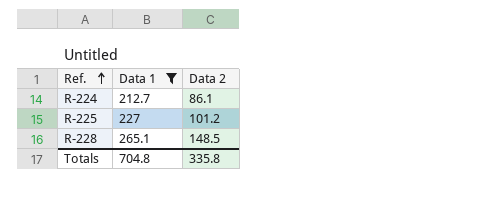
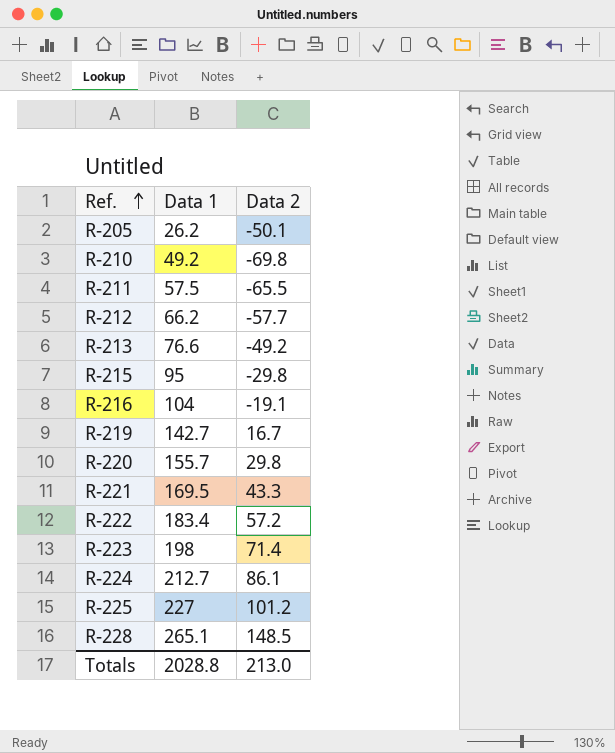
filter: Data 1 >= 212.7 -> none
Totals | Data 1: 704.8 -> 2028.8
Totals | Data 2: 335.8 -> 213.0

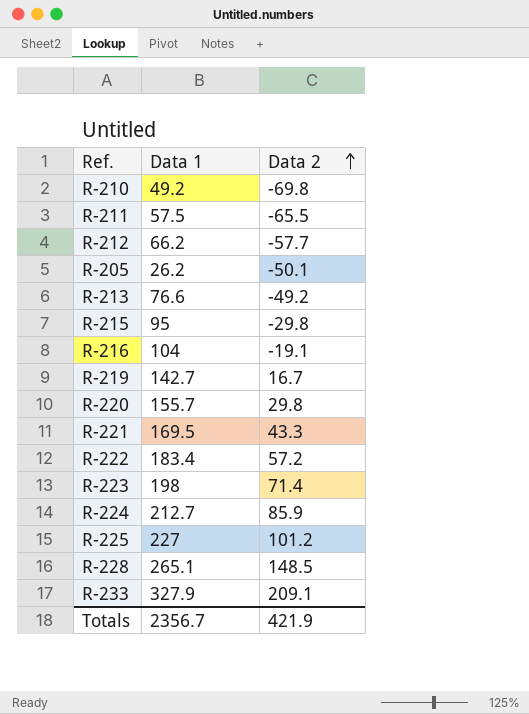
row order: Ref. ascending -> Data 2 ascending
R-224 | Data 2: 86.1 -> 85.9
row R-233: none -> 327.9 | 209.1
Totals | Data 1: 2028.8 -> 2356.7
Totals | Data 2: 213.0 -> 421.9

